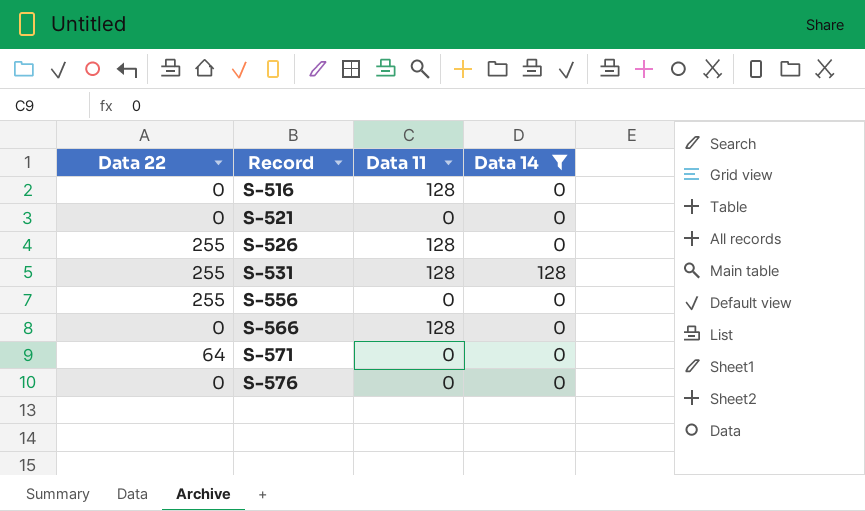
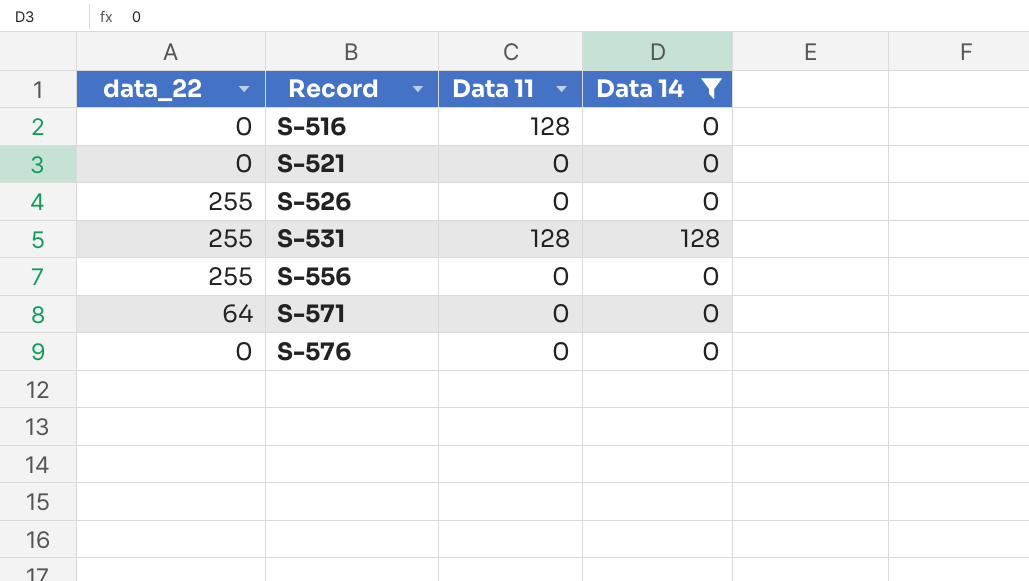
column name: Data 22 -> data_22
row S-566: 0 | 128 | 0 -> none
S-526 | Data 11: 128 -> 0

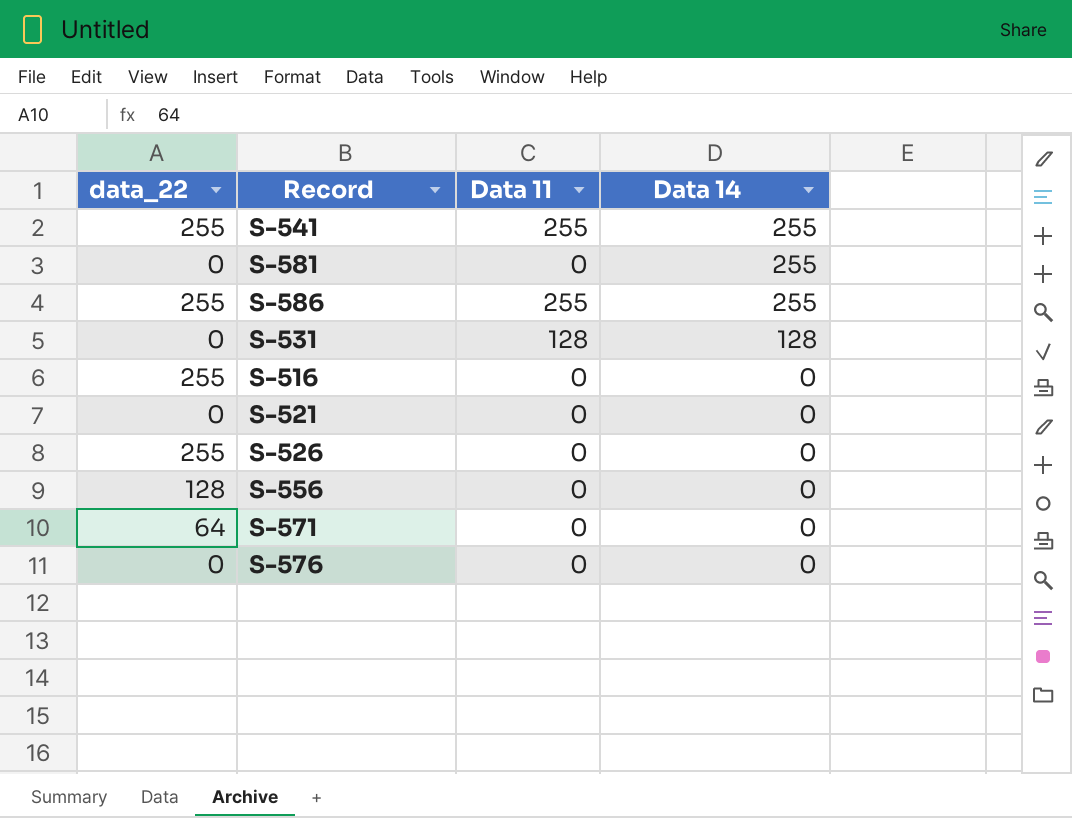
filter: Data 14 != 255 -> none
row order: Record ascending -> Data 14 descending
S-531 | data_22: 255 -> 0
S-516 | data_22: 0 -> 255
S-516 | Data 11: 128 -> 0
S-556 | data_22: 255 -> 128

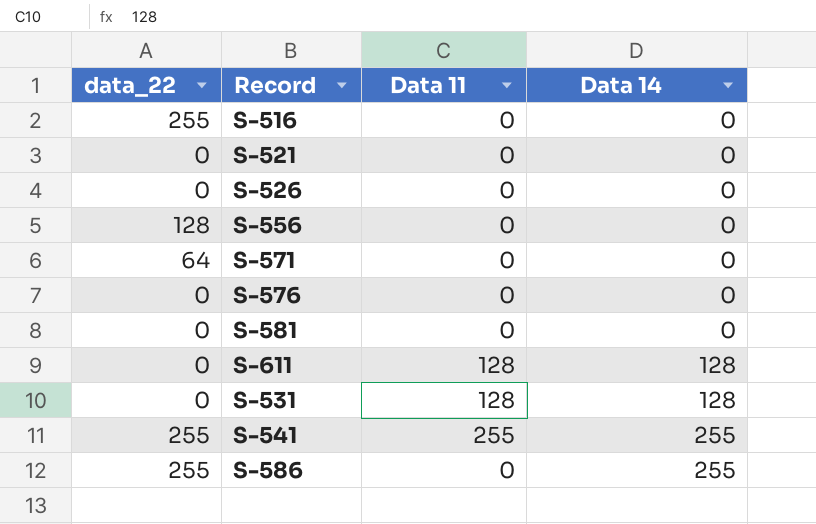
row order: Data 14 descending -> Data 14 ascending
S-526 | data_22: 255 -> 0
S-581 | Data 14: 255 -> 0
row S-611: none -> 0 | 128 | 128
S-586 | Data 11: 255 -> 0

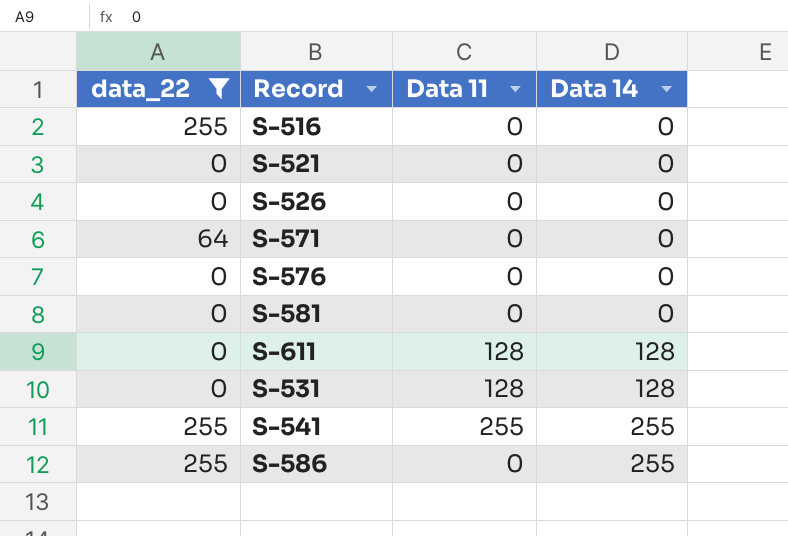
filter: none -> data_22 != 128

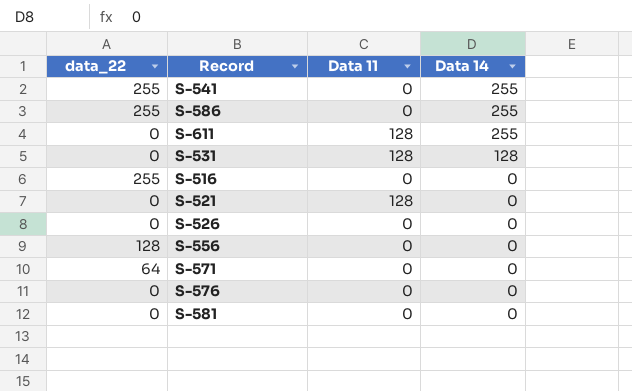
filter: data_22 != 128 -> none
row order: Data 14 ascending -> Data 14 descending
S-541 | Data 11: 255 -> 0
S-611 | Data 14: 128 -> 255
S-521 | Data 11: 0 -> 128

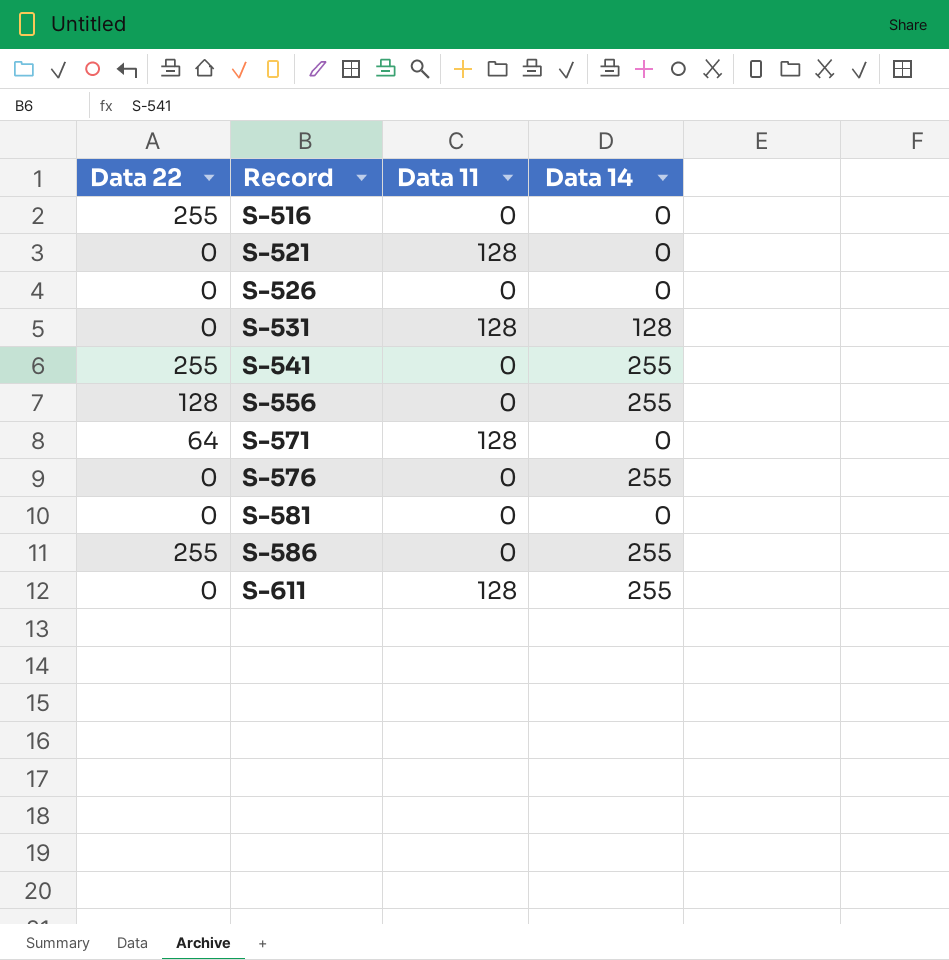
row order: Data 14 descending -> Record ascending
column name: data_22 -> Data 22
S-556 | Data 14: 0 -> 255
S-571 | Data 11: 0 -> 128
S-576 | Data 14: 0 -> 255

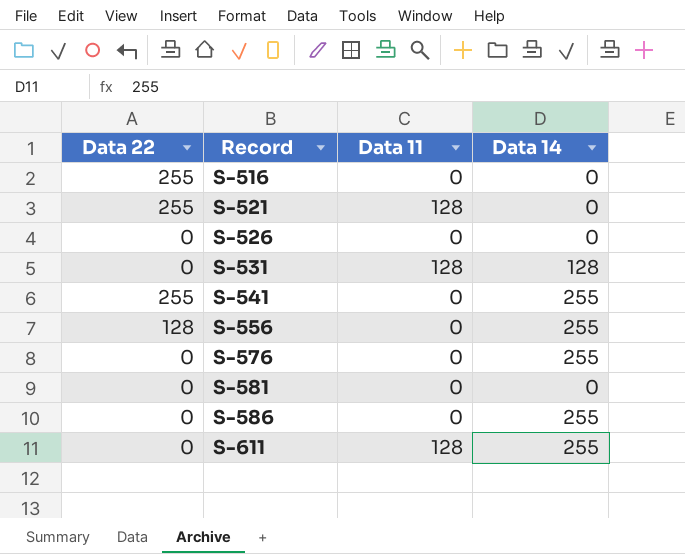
row S-571: 64 | 128 | 0 -> none
S-521 | Data 22: 0 -> 255
S-586 | Data 22: 255 -> 0

